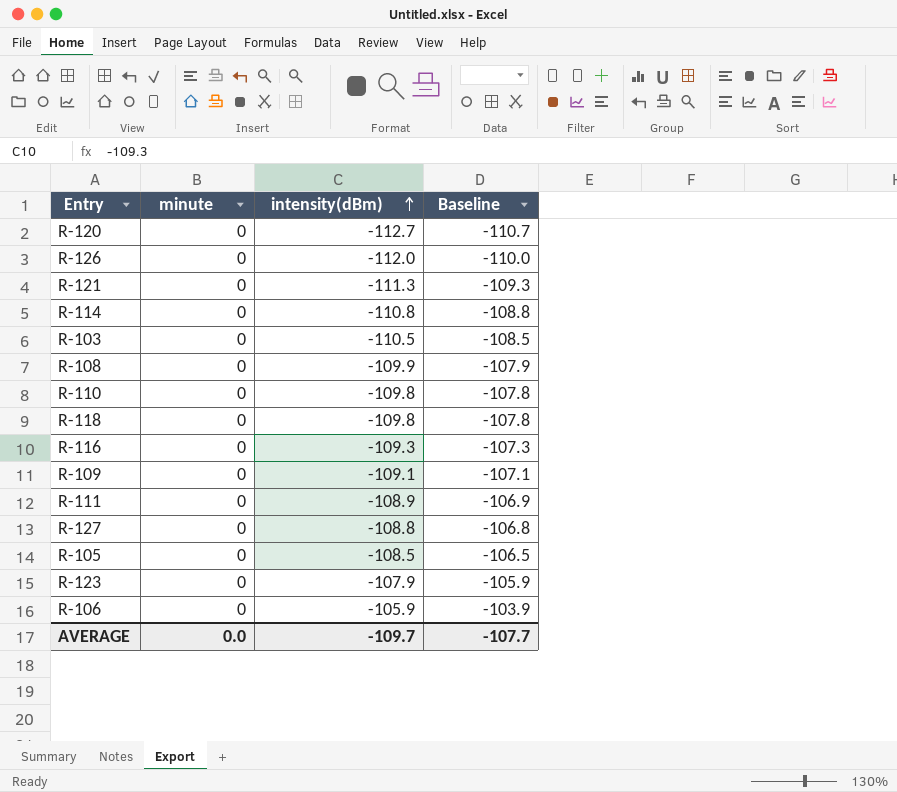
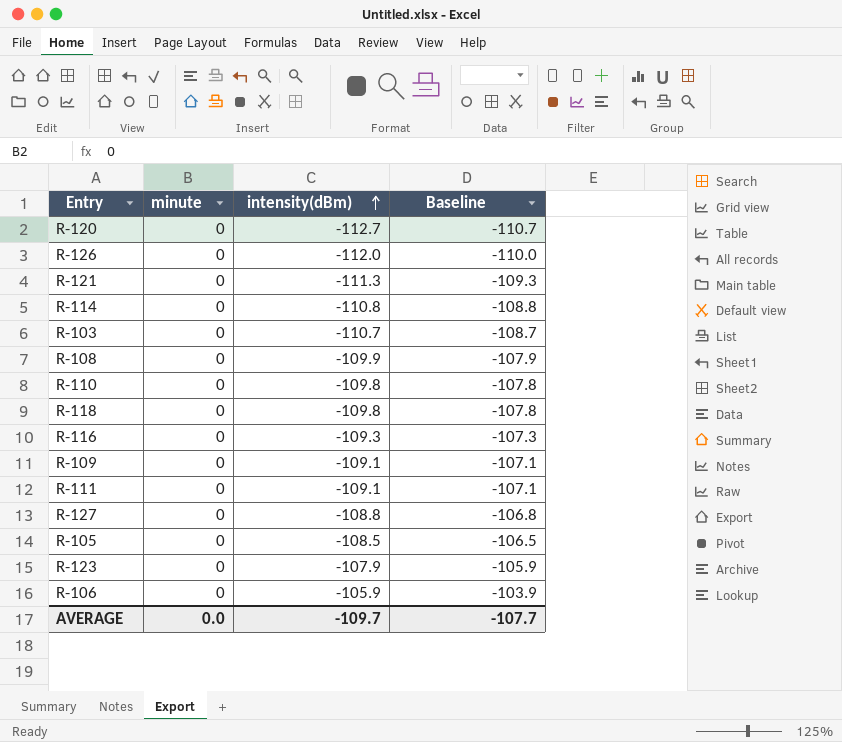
R-103 | intensity(dBm): -110.5 -> -110.7
R-103 | Baseline: -108.5 -> -108.7
R-111 | intensity(dBm): -108.9 -> -109.1
R-111 | Baseline: -106.9 -> -107.1

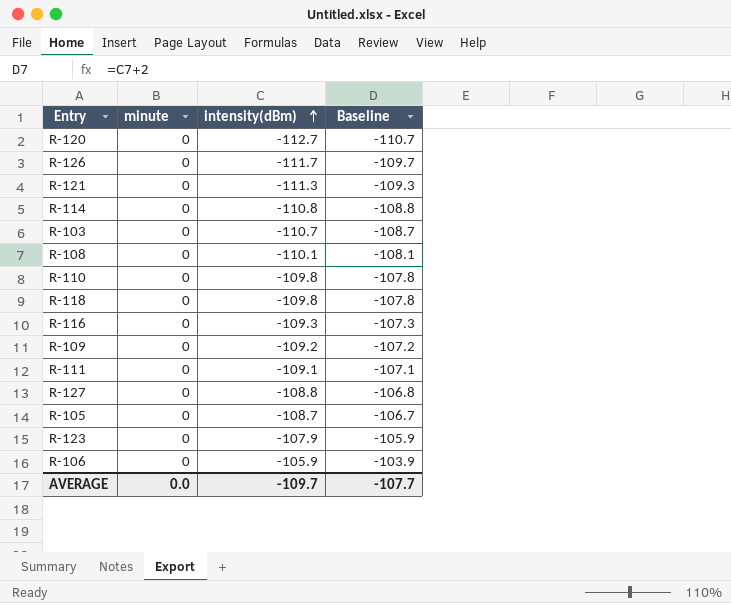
R-126 | intensity(dBm): -112.0 -> -111.7
R-126 | Baseline: -110.0 -> -109.7
R-108 | intensity(dBm): -109.9 -> -110.1
R-108 | Baseline: -107.9 -> -108.1
R-109 | intensity(dBm): -109.1 -> -109.2
R-109 | Baseline: -107.1 -> -107.2
R-105 | intensity(dBm): -108.5 -> -108.7
R-105 | Baseline: -106.5 -> -106.7

